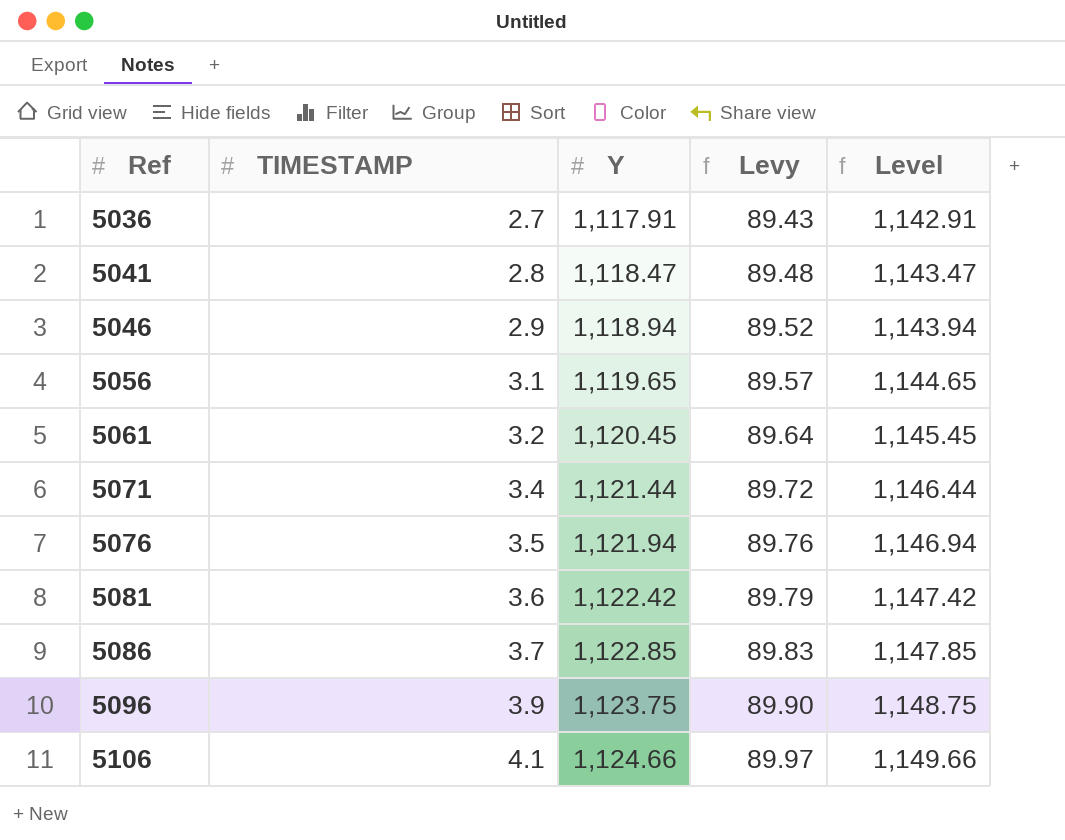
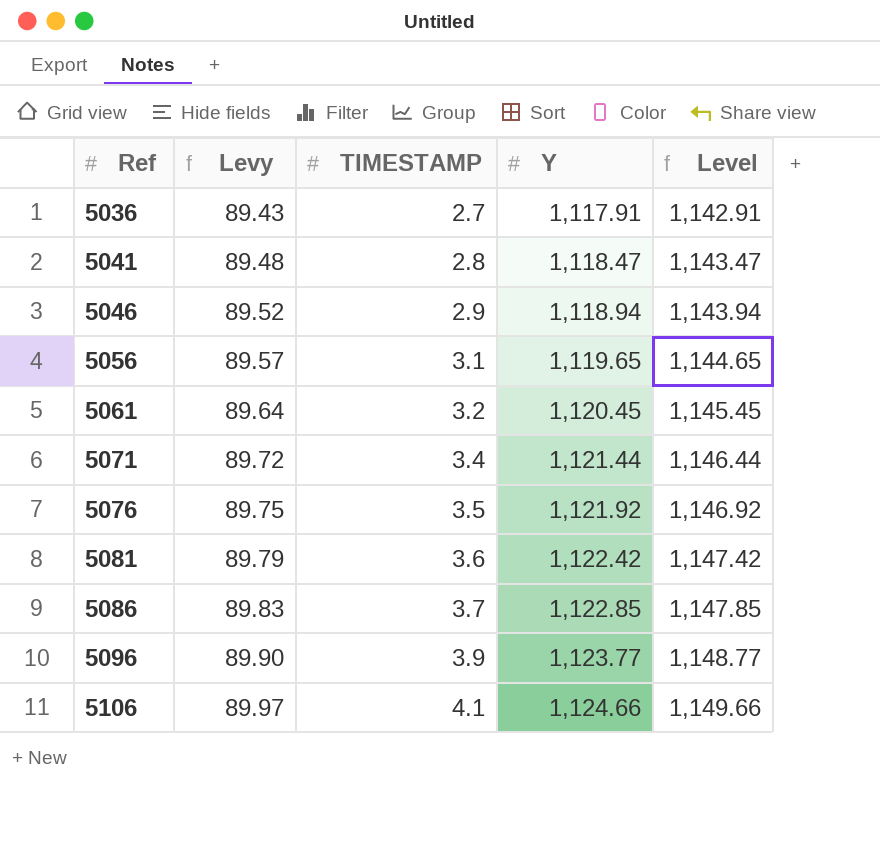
column Levy | position: 4 -> 2
5076 | Levy: 89.76 -> 89.75
5076 | Y: 1,121.94 -> 1,121.92
5076 | Level: 1,146.94 -> 1,146.92
5096 | Y: 1,123.75 -> 1,123.77
5096 | Level: 1,148.75 -> 1,148.77

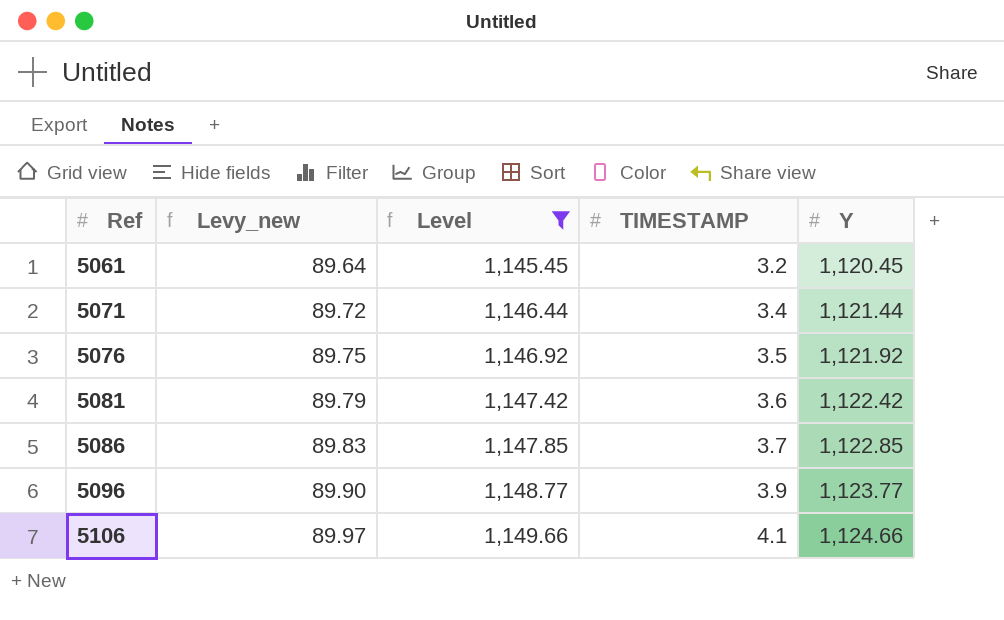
filter: none -> Level >= 1,145.45
column name: Levy -> Levy_new
column Level | position: 5 -> 3

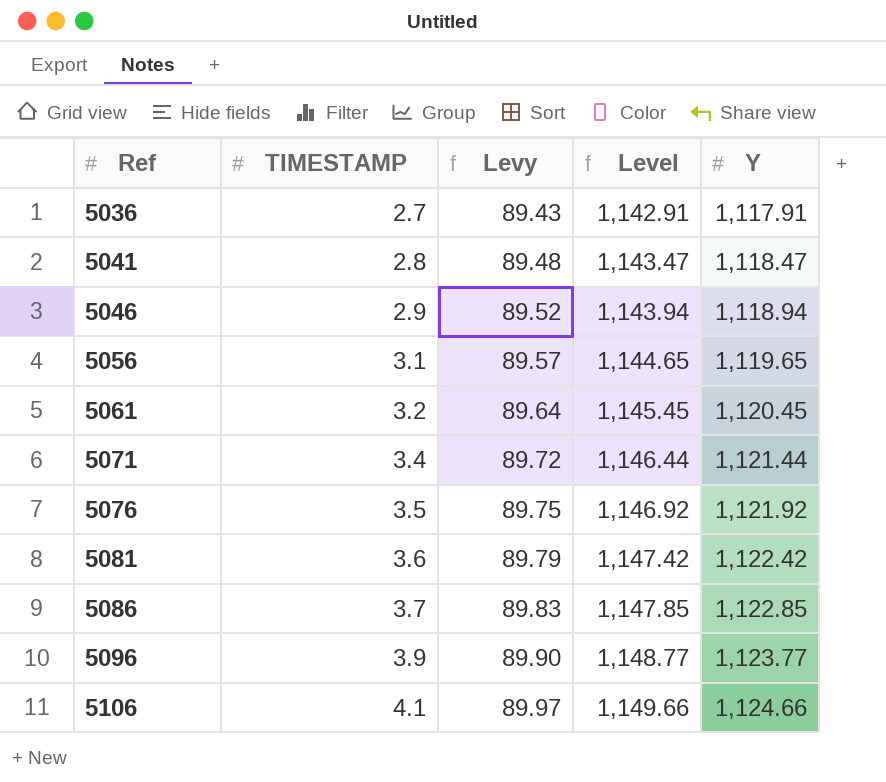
filter: Level >= 1,145.45 -> none
column TIMESTAMP | position: 4 -> 2
column name: Levy_new -> Levy

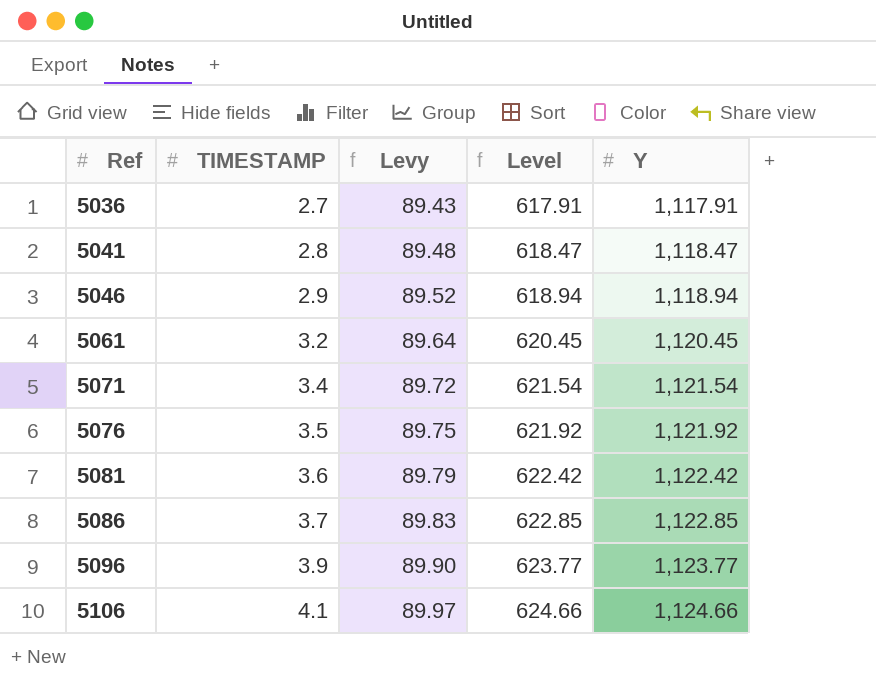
column Level | formula: [Y] + 25 -> [Y] - 500
row 5056: 3.1 | 89.57 | 1,144.65 | 1,119.65 -> none
5071 | Y: 1,121.44 -> 1,121.54

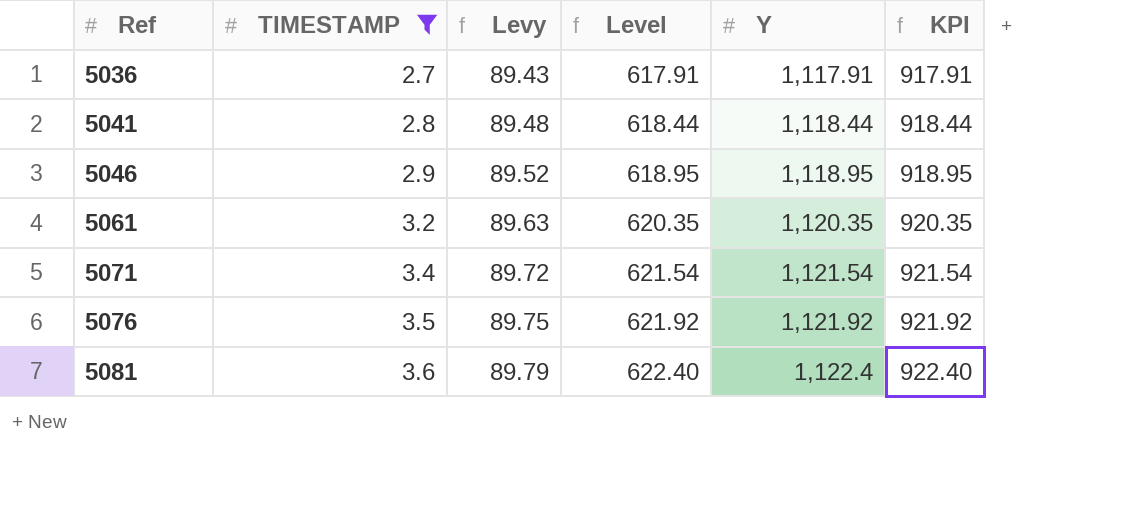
filter: none -> TIMESTAMP <= 3.6
column KPI | formula: none -> [Y] - 200
5041 | Level: 618.47 -> 618.44
5041 | Y: 1,118.47 -> 1,118.44
5046 | Level: 618.94 -> 618.95
5046 | Y: 1,118.94 -> 1,118.95
5061 | Levy: 89.64 -> 89.63
5061 | Level: 620.45 -> 620.35
5061 | Y: 1,120.45 -> 1,120.35
5081 | Level: 622.42 -> 622.40
5081 | Y: 1,122.42 -> 1,122.4

